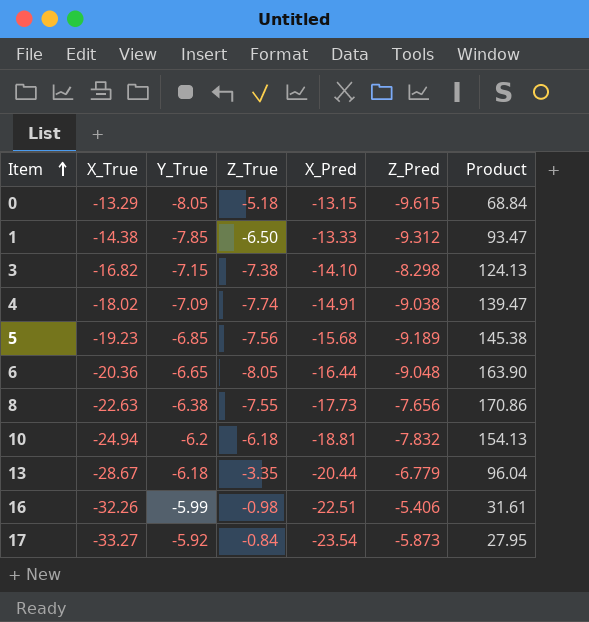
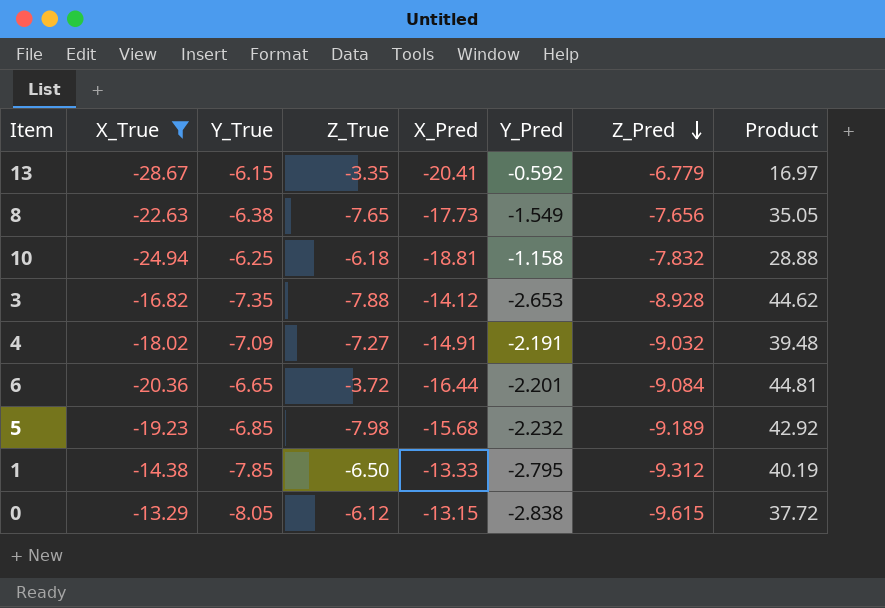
filter: none -> X_True >= -28.67
row order: Item ascending -> Z_Pred descending
column Y_Pred | position: none -> 6
column Product | formula: [X_True] * [Z_True] -> [X_True] * [Y_Pred]
13 | Y_True: -6.18 -> -6.15
13 | X_Pred: -20.44 -> -20.41
8 | Z_True: -7.55 -> -7.65
10 | Y_True: -6.2 -> -6.25
3 | Y_True: -7.15 -> -7.35
3 | Z_True: -7.38 -> -7.88
3 | X_Pred: -14.10 -> -14.12
3 | Z_Pred: -8.298 -> -8.928
4 | Z_True: -7.74 -> -7.27
4 | Z_Pred: -9.038 -> -9.032
6 | Z_True: -8.05 -> -3.72
6 | Z_Pred: -9.048 -> -9.084
5 | Z_True: -7.56 -> -7.98
0 | Z_True: -5.18 -> -6.12

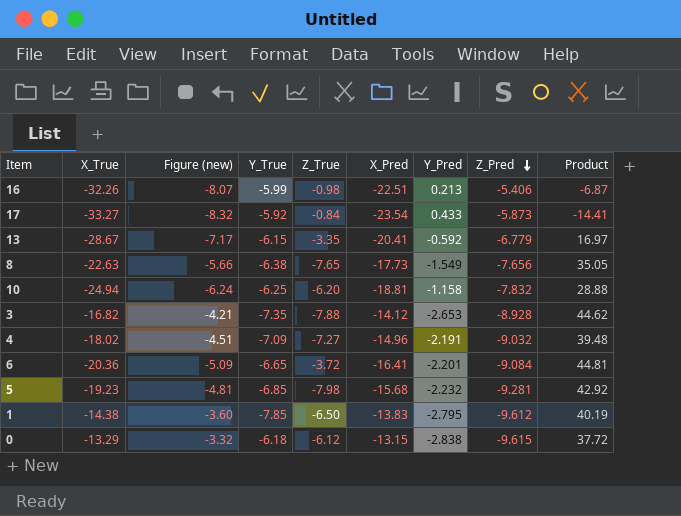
filter: X_True >= -28.67 -> none
column Figure (new) | formula: none -> [X_True] * 0.25
10 | Z_True: -6.18 -> -6.20
4 | X_Pred: -14.91 -> -14.96
6 | X_Pred: -16.44 -> -16.41
5 | Z_Pred: -9.189 -> -9.281
1 | X_Pred: -13.33 -> -13.83
1 | Z_Pred: -9.312 -> -9.612
0 | Y_True: -8.05 -> -6.18

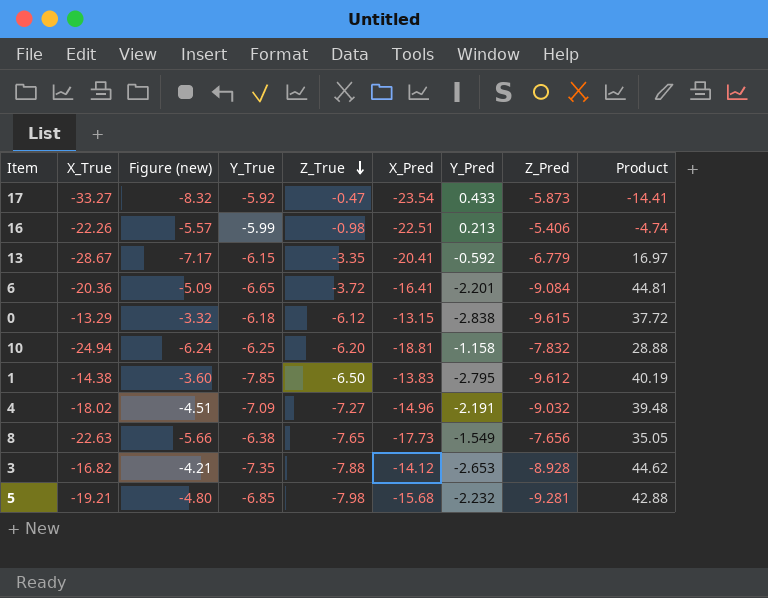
row order: Z_Pred descending -> Z_True descending
17 | Z_True: -0.84 -> -0.47
16 | X_True: -32.26 -> -22.26
16 | Figure (new): -8.07 -> -5.57
16 | Product: -6.87 -> -4.74
5 | X_True: -19.23 -> -19.21
5 | Figure (new): -4.81 -> -4.80
5 | Product: 42.92 -> 42.88

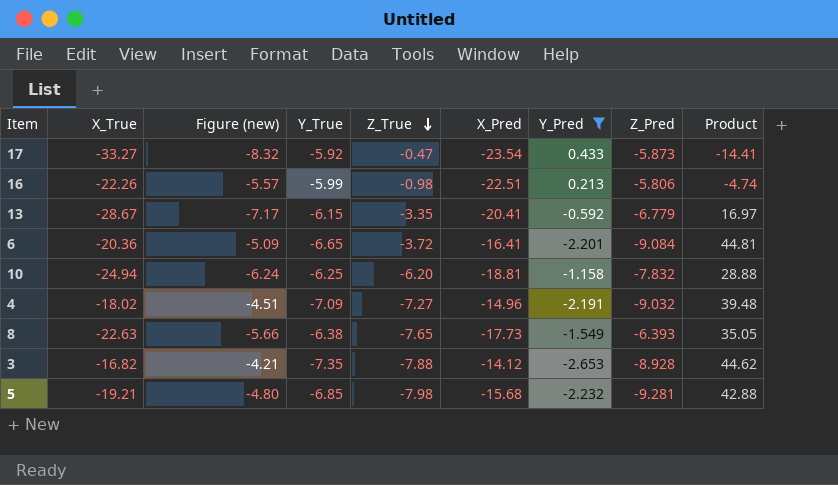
filter: none -> Y_Pred >= -2.653
16 | Z_Pred: -5.406 -> -5.806
8 | Z_Pred: -7.656 -> -6.393

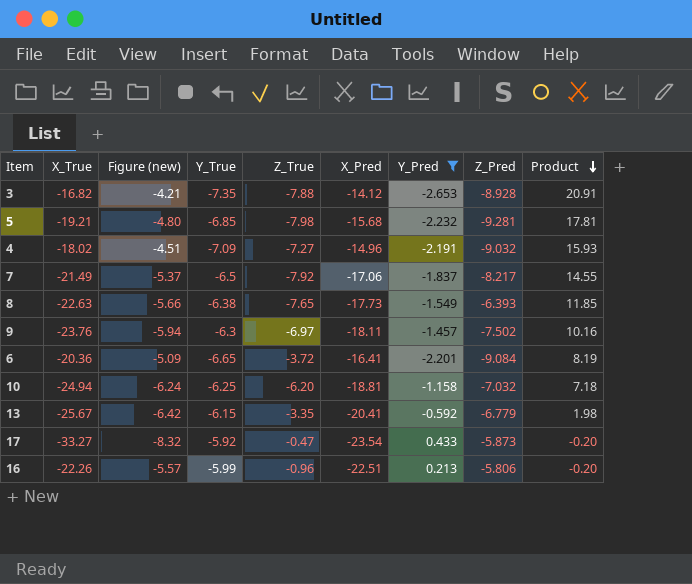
row order: Z_True descending -> Product descending
column Product | formula: [X_True] * [Y_Pred] -> [Z_True] * [Y_Pred]
row 7: none -> -21.49 | -5.37 | -6.5 | -7.92 | -17.06 | -1.837 | -8.217 | 14.55
row 9: none -> -23.76 | -5.94 | -6.3 | -6.97 | -18.11 | -1.457 | -7.502 | 10.16
10 | Z_Pred: -7.832 -> -7.032
13 | X_True: -28.67 -> -25.67
13 | Figure (new): -7.17 -> -6.42
16 | Z_True: -0.98 -> -0.96

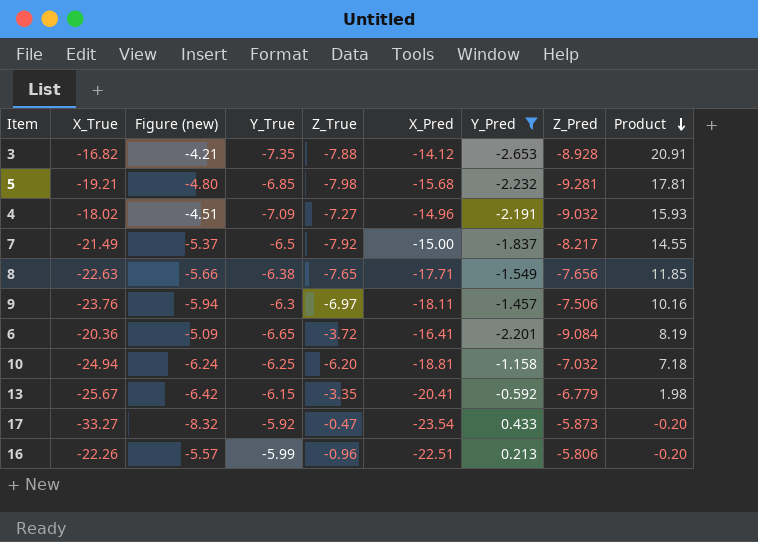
7 | X_Pred: -17.06 -> -15.00
8 | X_Pred: -17.73 -> -17.71
8 | Z_Pred: -6.393 -> -7.656
9 | Z_Pred: -7.502 -> -7.506

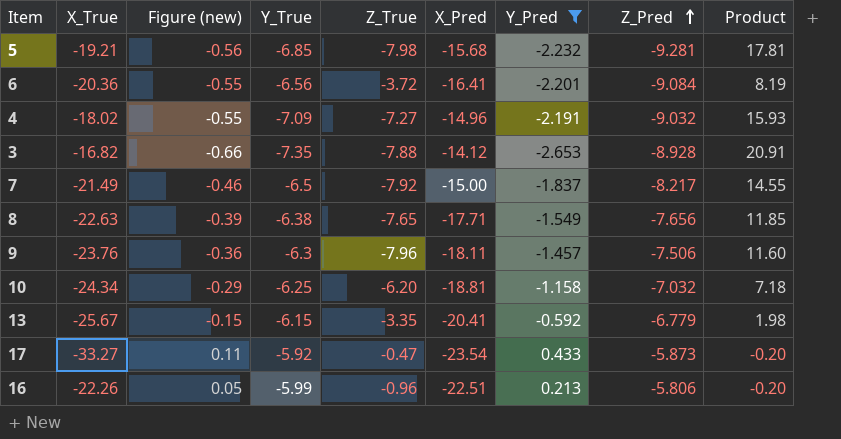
row order: Product descending -> Z_Pred ascending
column Figure (new) | formula: [X_True] * 0.25 -> [Y_Pred] * 0.25
6 | Y_True: -6.65 -> -6.56
9 | Z_True: -6.97 -> -7.96
9 | Product: 10.16 -> 11.60
10 | X_True: -24.94 -> -24.34

